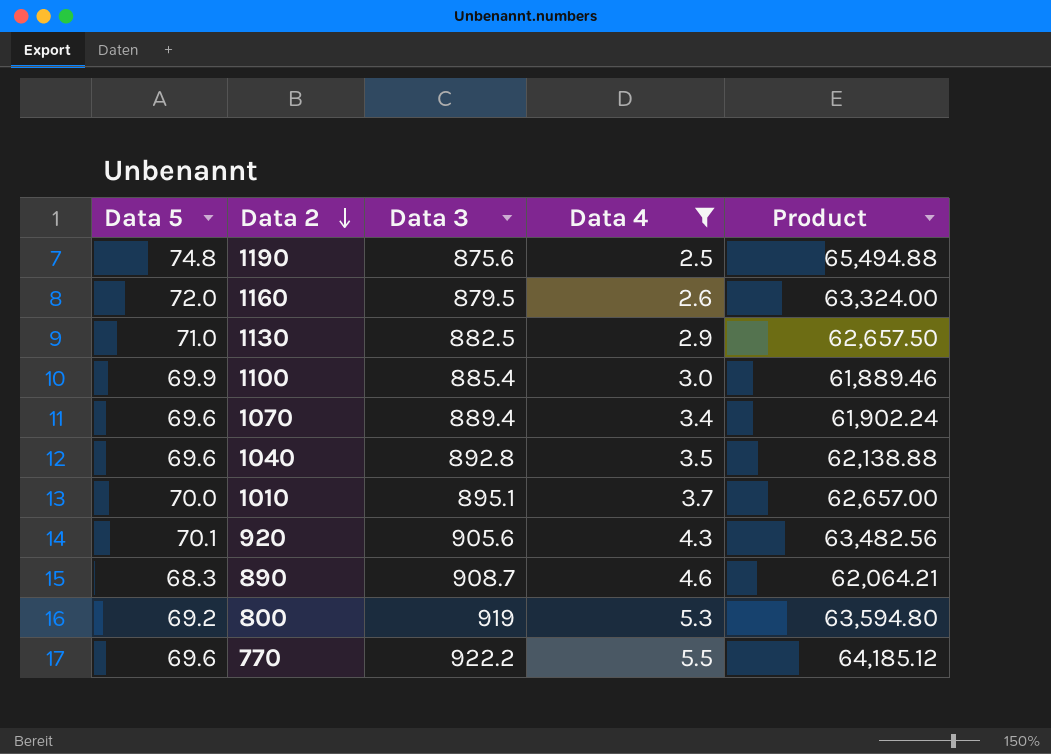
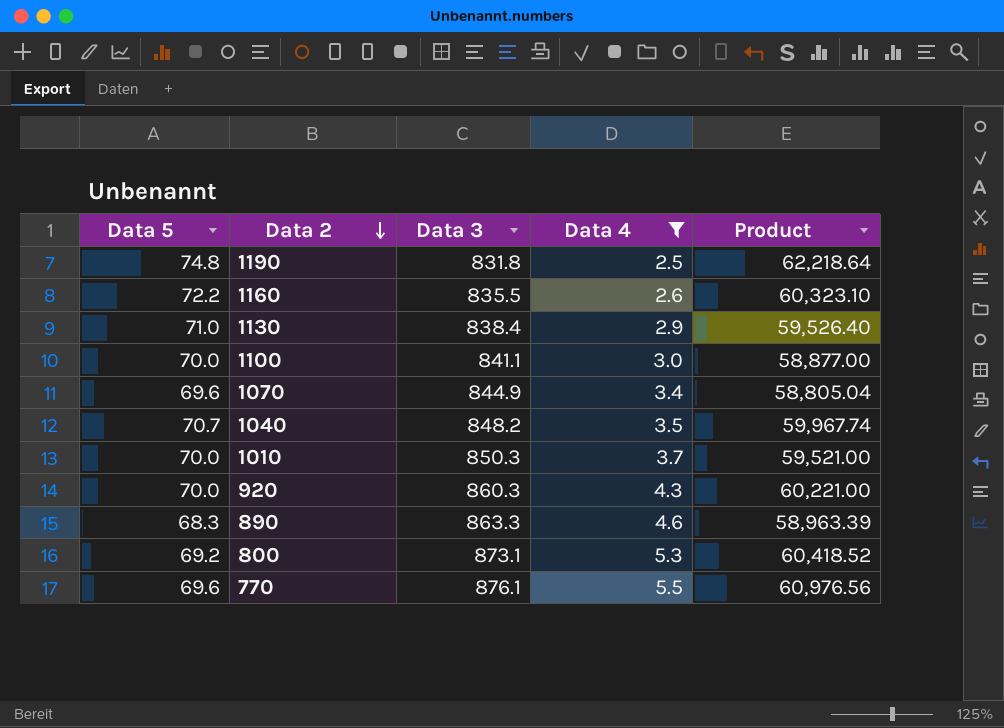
1190 | Data 3: 875.6 -> 831.8
1190 | Product: 65,494.88 -> 62,218.64
1160 | Data 5: 72.0 -> 72.2
1160 | Data 3: 879.5 -> 835.5
1160 | Product: 63,324.00 -> 60,323.10
1130 | Data 3: 882.5 -> 838.4
1130 | Product: 62,657.50 -> 59,526.40
1100 | Data 5: 69.9 -> 70.0
1100 | Data 3: 885.4 -> 841.1
1100 | Product: 61,889.46 -> 58,877.00
1070 | Data 3: 889.4 -> 844.9
1070 | Product: 61,902.24 -> 58,805.04
1040 | Data 5: 69.6 -> 70.7
1040 | Data 3: 892.8 -> 848.2
1040 | Product: 62,138.88 -> 59,967.74
1010 | Data 3: 895.1 -> 850.3
1010 | Product: 62,657.00 -> 59,521.00
920 | Data 5: 70.1 -> 70.0
920 | Data 3: 905.6 -> 860.3
920 | Product: 63,482.56 -> 60,221.00
890 | Data 3: 908.7 -> 863.3
890 | Product: 62,064.21 -> 58,963.39
800 | Data 3: 919 -> 873.1
800 | Product: 63,594.80 -> 60,418.52
770 | Data 3: 922.2 -> 876.1
770 | Product: 64,185.12 -> 60,976.56

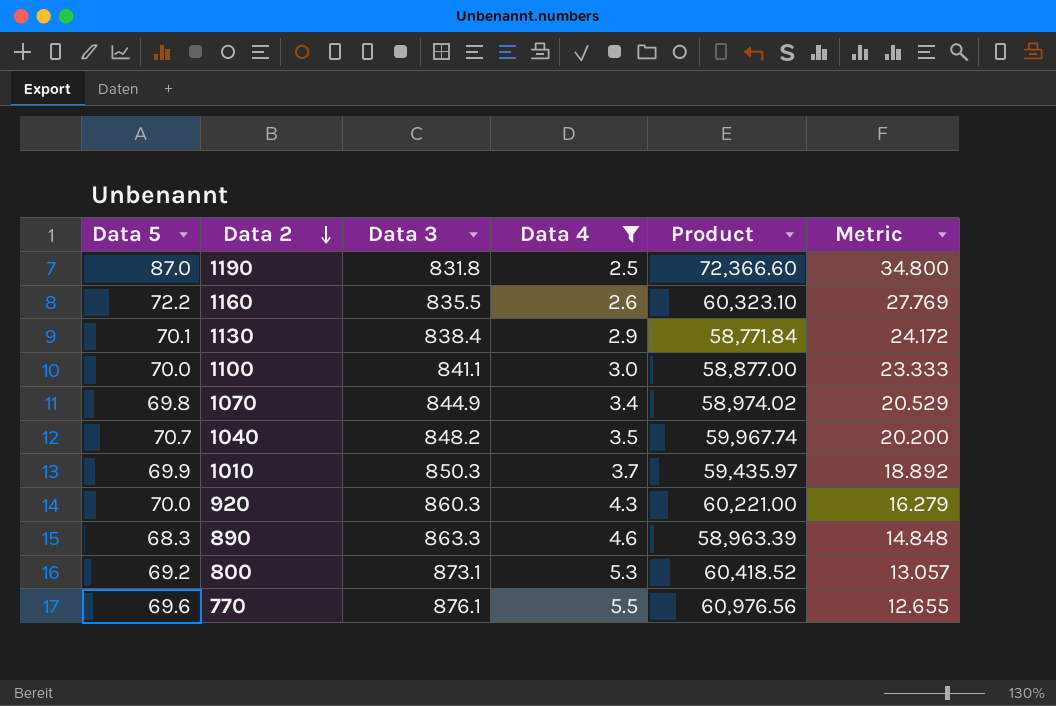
column Metric | formula: none -> [Data 5] / [Data 4]
1190 | Data 5: 74.8 -> 87.0
1190 | Product: 62,218.64 -> 72,366.60
1130 | Data 5: 71.0 -> 70.1
1130 | Product: 59,526.40 -> 58,771.84
1070 | Data 5: 69.6 -> 69.8
1070 | Product: 58,805.04 -> 58,974.02
1010 | Data 5: 70.0 -> 69.9
1010 | Product: 59,521.00 -> 59,435.97

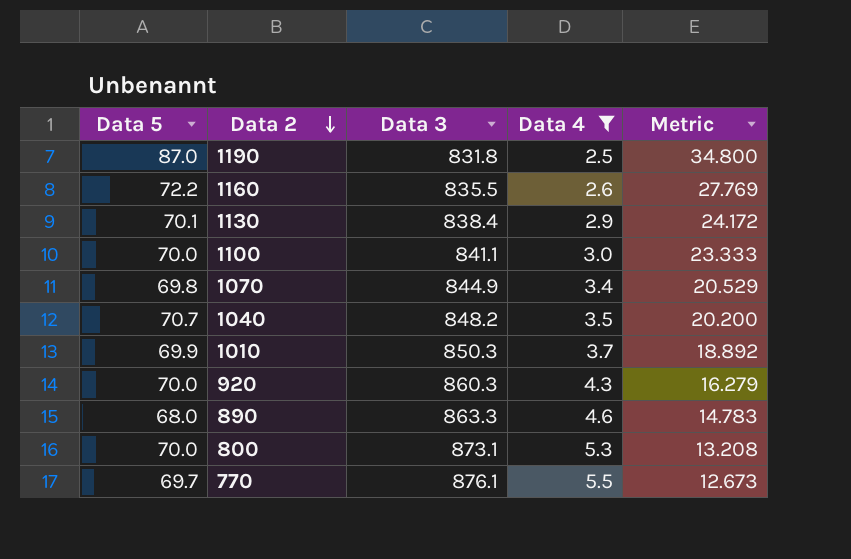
column Product | formula: [Data 5] * [Data 3] -> none
890 | Data 5: 68.3 -> 68.0
890 | Metric: 14.848 -> 14.783
800 | Data 5: 69.2 -> 70.0
800 | Metric: 13.057 -> 13.208
770 | Data 5: 69.6 -> 69.7
770 | Metric: 12.655 -> 12.673

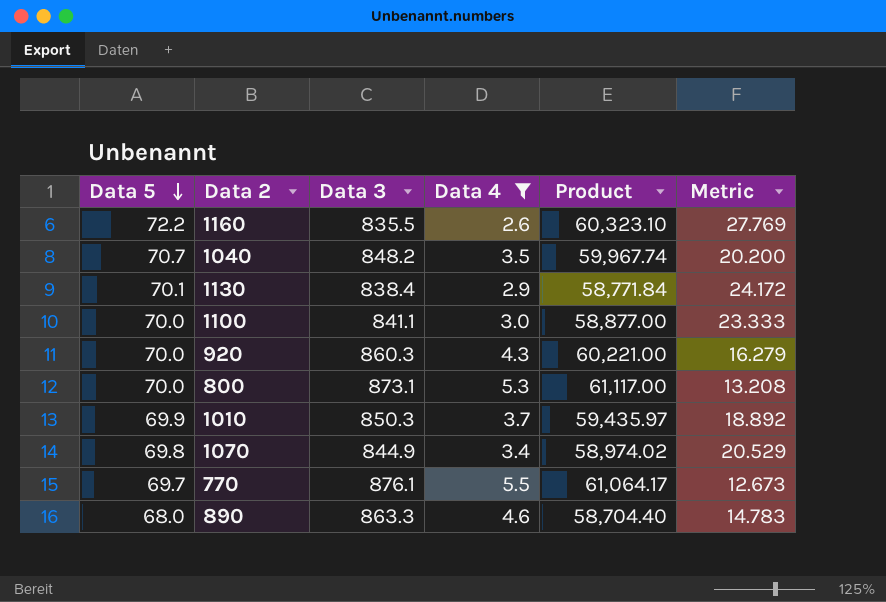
row order: Data 2 descending -> Data 5 descending
column Product | formula: none -> [Data 5] * [Data 3]
row 1190: 87.0 | 831.8 | 2.5 | 34.800 -> none

